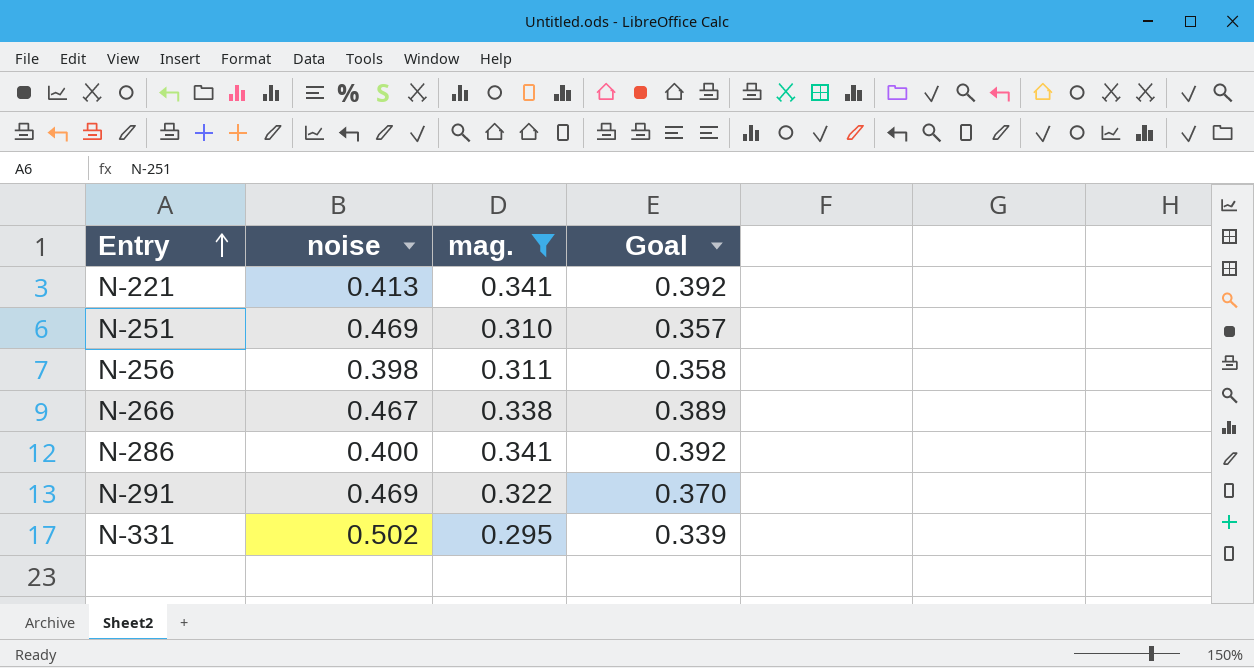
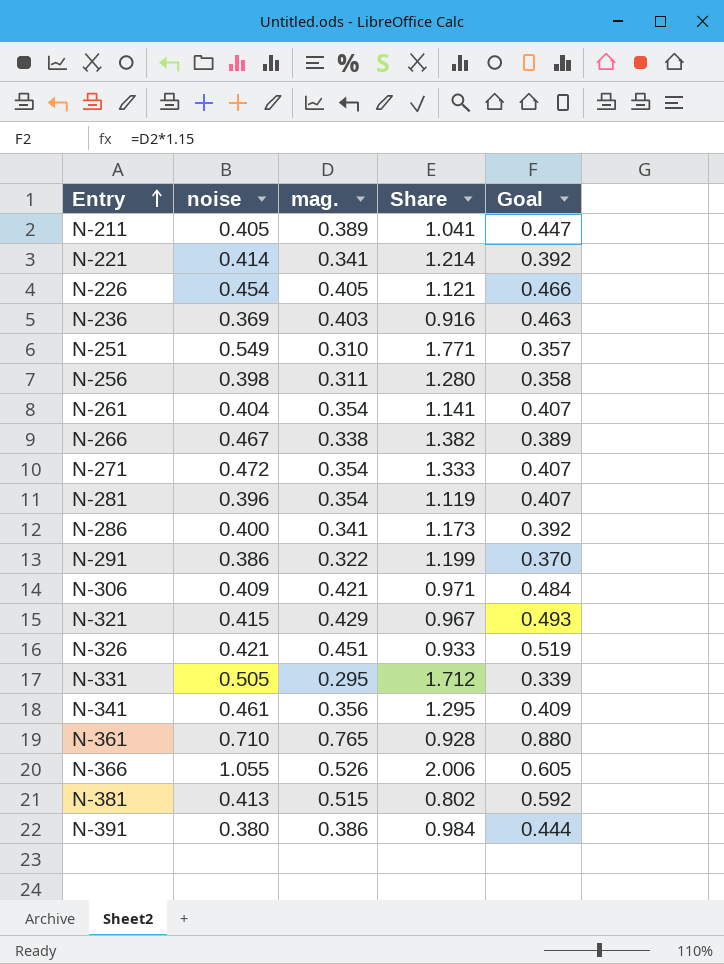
filter: mag. <= 0.341 -> none
column Share | formula: none -> [noise] / [mag.]
N-221 | noise: 0.413 -> 0.414
N-251 | noise: 0.469 -> 0.549
N-291 | noise: 0.469 -> 0.386
N-331 | noise: 0.502 -> 0.505

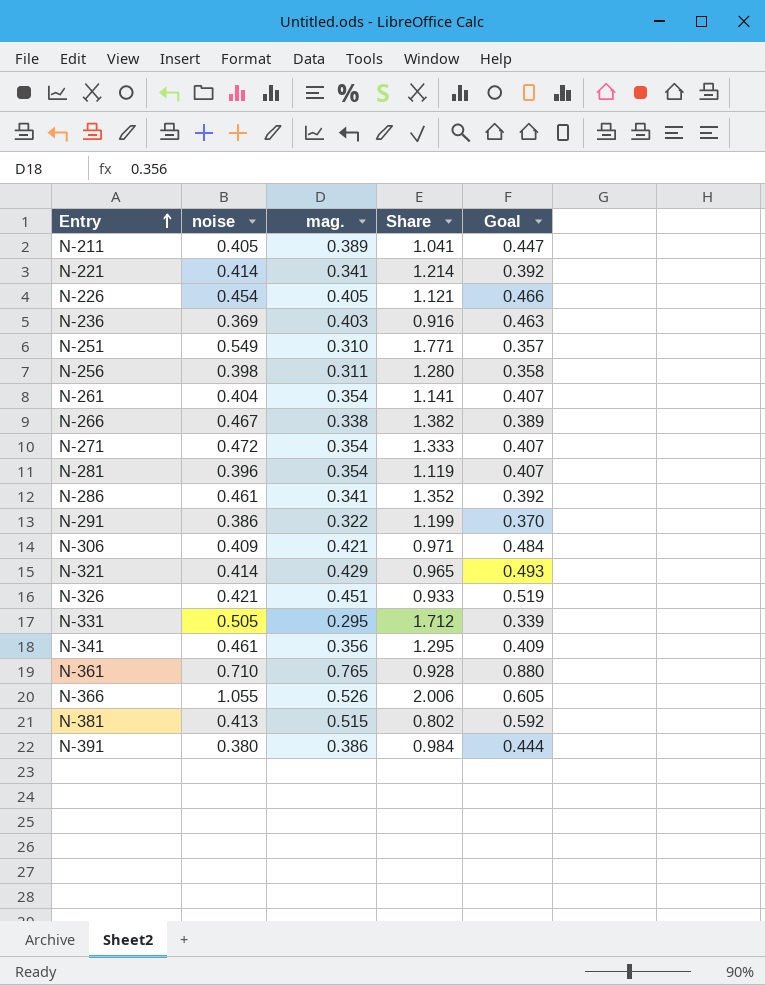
N-286 | noise: 0.400 -> 0.461
N-286 | Share: 1.173 -> 1.352
N-321 | noise: 0.415 -> 0.414
N-321 | Share: 0.967 -> 0.965

